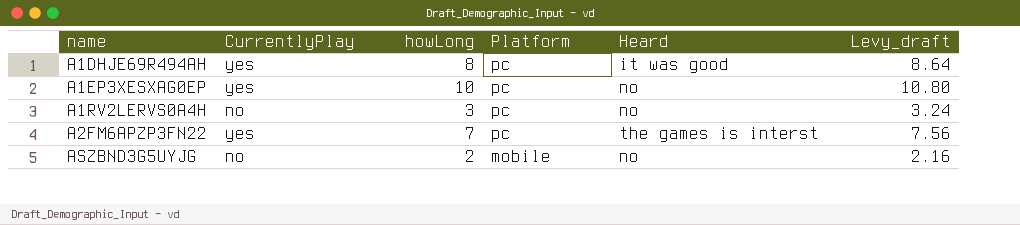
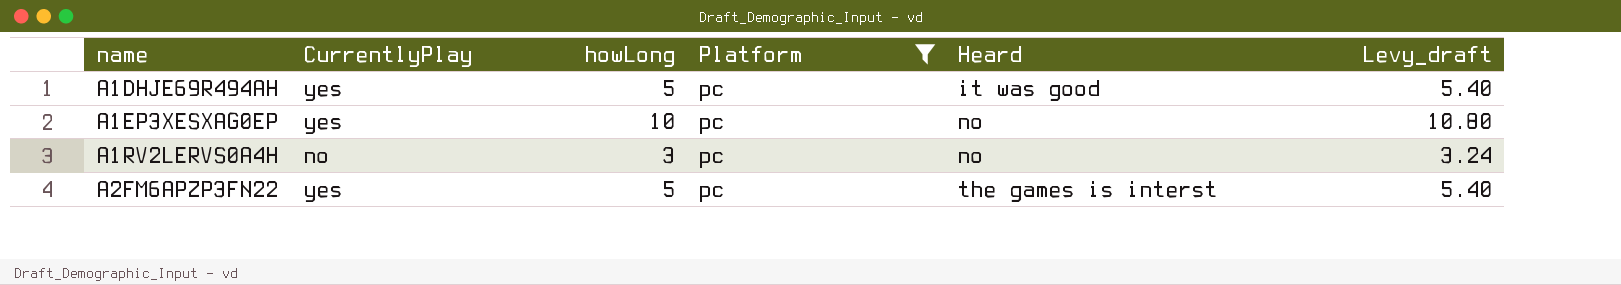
filter: none -> Platform = pc
A1DHJE69R494AH | howLong: 8 -> 5
A1DHJE69R494AH | Levy_draft: 8.64 -> 5.40
A2FM6APZP3FN22 | howLong: 7 -> 5
A2FM6APZP3FN22 | Levy_draft: 7.56 -> 5.40

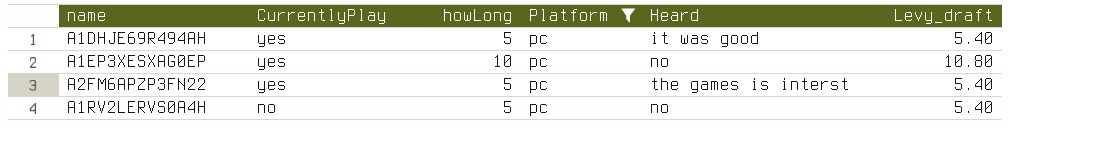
row order: name ascending -> CurrentlyPlay descending
A1RV2LERVS0A4H | howLong: 3 -> 5
A1RV2LERVS0A4H | Levy_draft: 3.24 -> 5.40

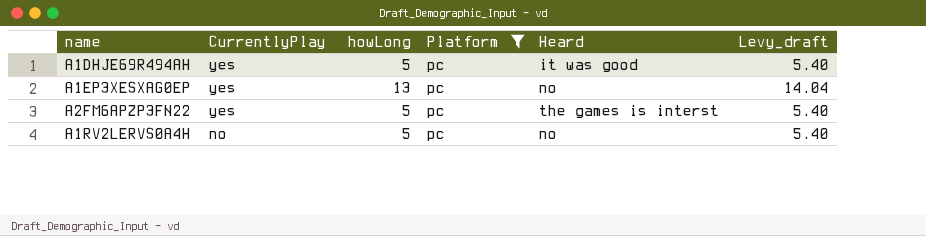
A1EP3XESXAG0EP | howLong: 10 -> 13
A1EP3XESXAG0EP | Levy_draft: 10.80 -> 14.04

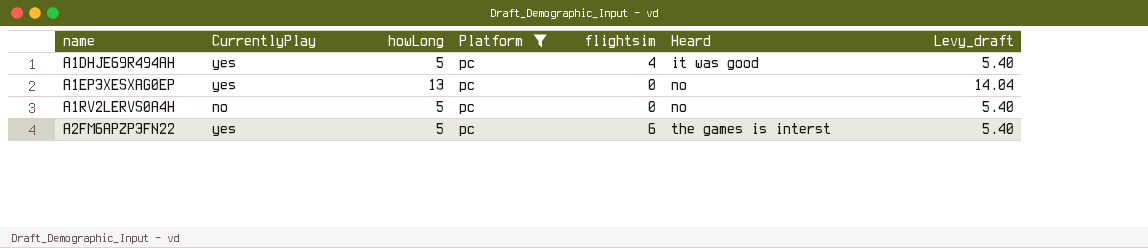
row order: CurrentlyPlay descending -> name ascending
column flightsim | position: none -> 5

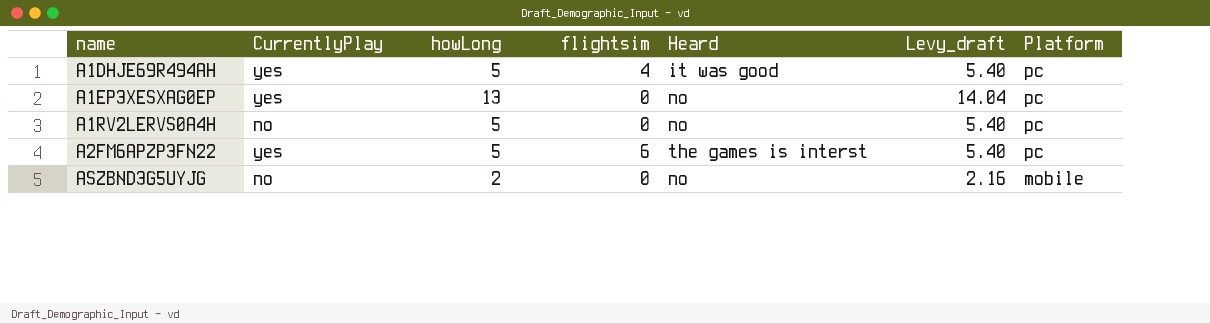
filter: Platform = pc -> none
column Platform | position: 4 -> 7

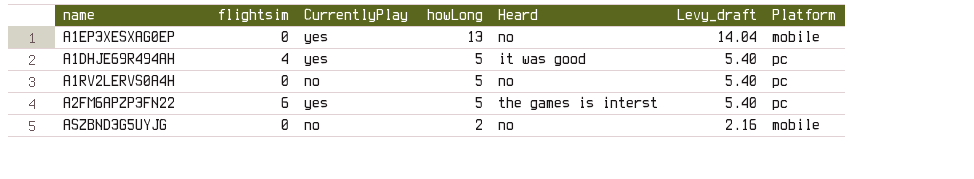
row order: name ascending -> howLong descending
column flightsim | position: 4 -> 2
A1EP3XESXAG0EP | Platform: pc -> mobile

